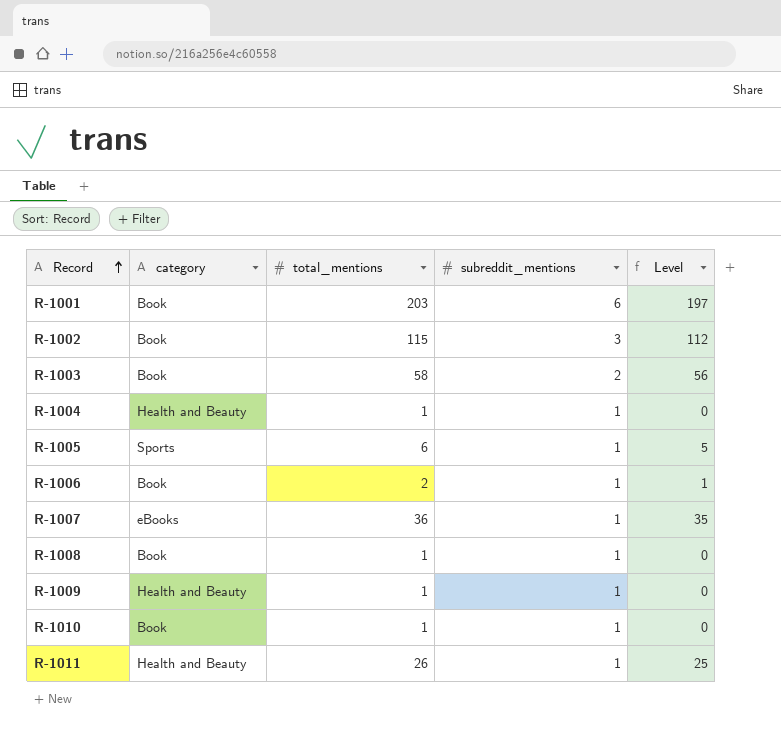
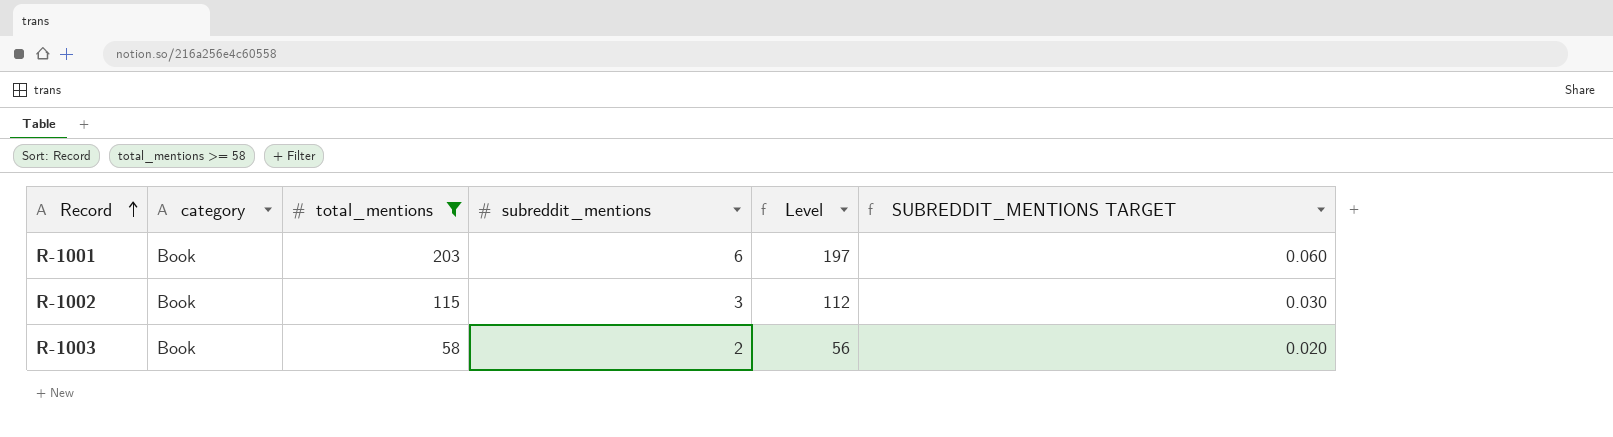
filter: none -> total_mentions >= 58
column SUBREDDIT_MENTIONS TARGET | formula: none -> [subreddit_mentions] * 0.01

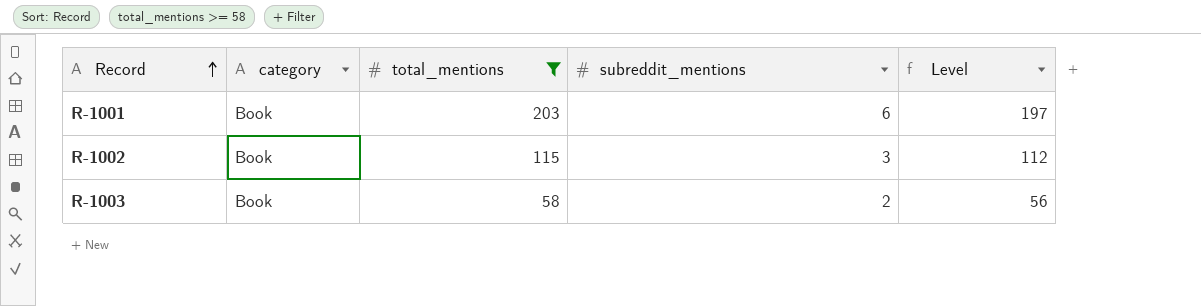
column SUBREDDIT_MENTIONS TARGET | formula: [subreddit_mentions] * 0.01 -> none

